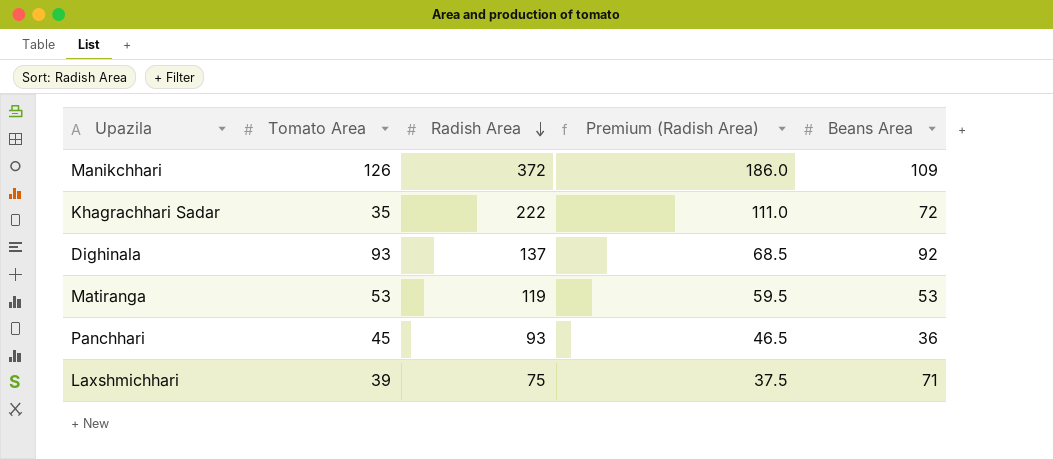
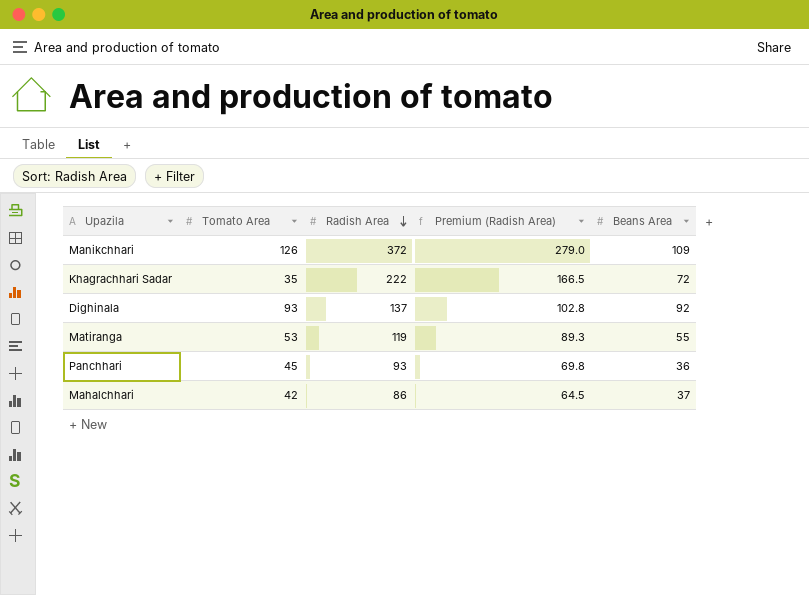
column Premium (Radish Area) | formula: [Radish Area] * 0.5 -> [Radish Area] * 0.75
row Laxshmichhari: 39 | 75 | 37.5 | 71 -> none
Matiranga | Beans Area: 53 -> 55
row Mahalchhari: none -> 42 | 86 | 64.5 | 37

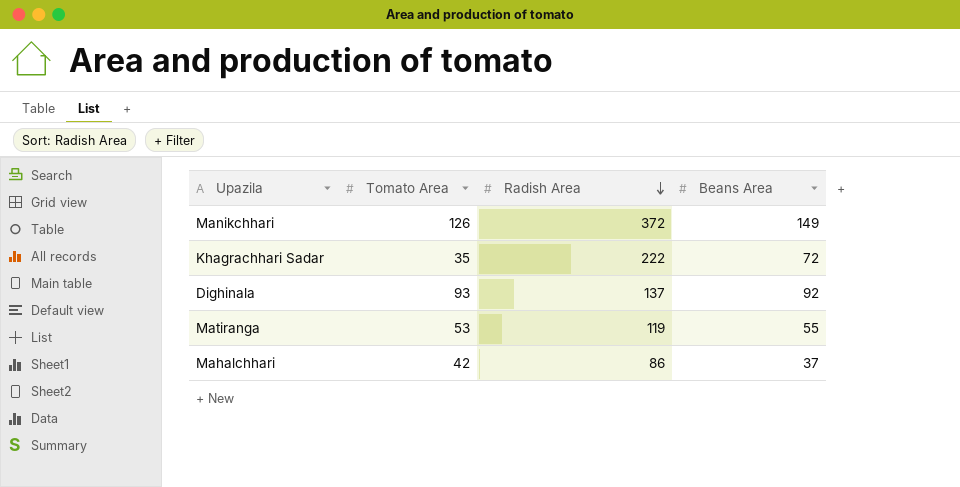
column Premium (Radish Area) | formula: [Radish Area] * 0.75 -> none
row Panchhari: 45 | 93 | 69.8 | 36 -> none
Manikchhari | Beans Area: 109 -> 149

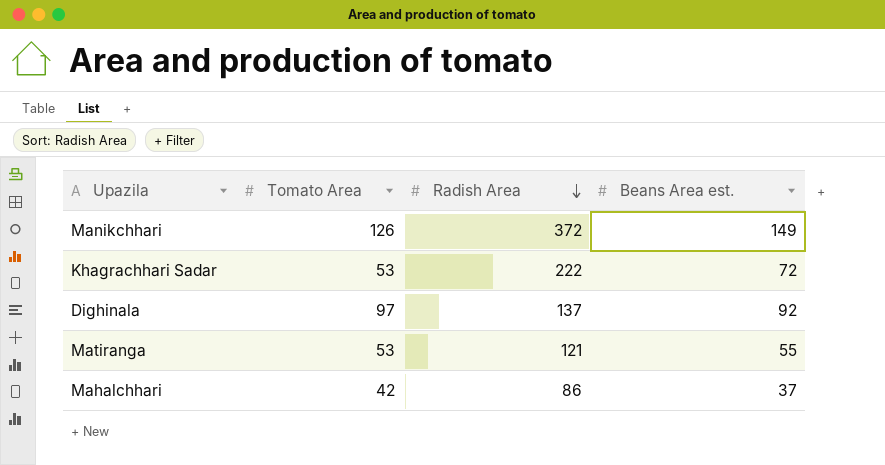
column name: Beans Area -> Beans Area est.
Khagrachhari Sadar | Tomato Area: 35 -> 53
Dighinala | Tomato Area: 93 -> 97
Matiranga | Radish Area: 119 -> 121

